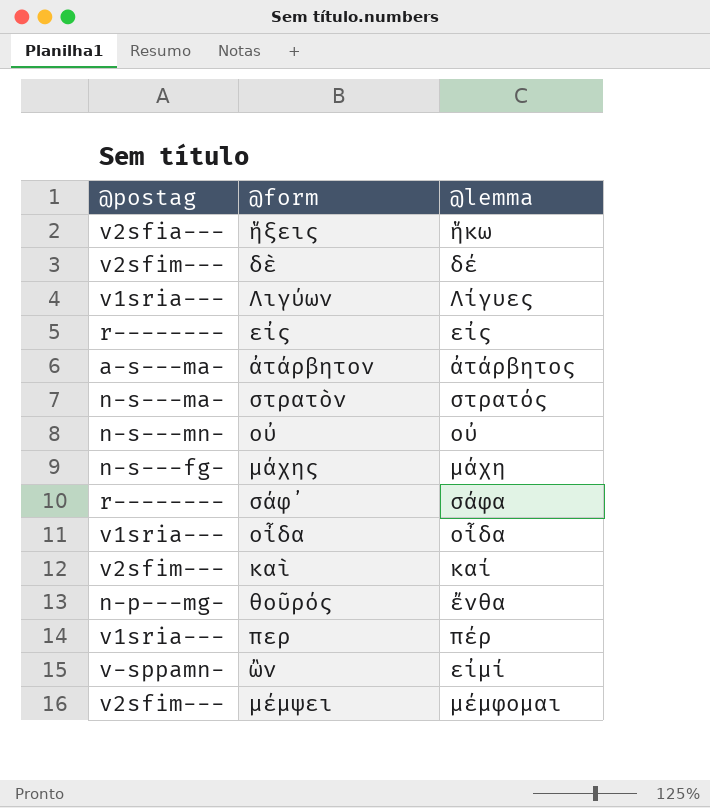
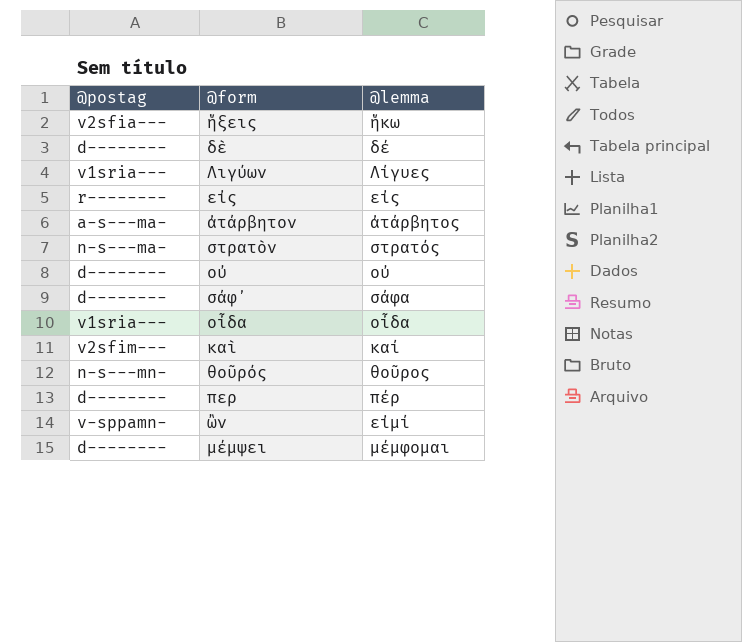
row μάχης: n-s---fg- | μάχη -> none
δὲ | @postag: v2sfim--- -> d--------
οὐ | @postag: n-s---mn- -> d--------
σάφ᾽ | @postag: r-------- -> d--------
θοῦρός | @postag: n-p---mg- -> n-s---mn-
θοῦρός | @lemma: ἔνθα -> θοῦρος
περ | @postag: v1sria--- -> d--------
μέμψει | @postag: v2sfim--- -> d--------

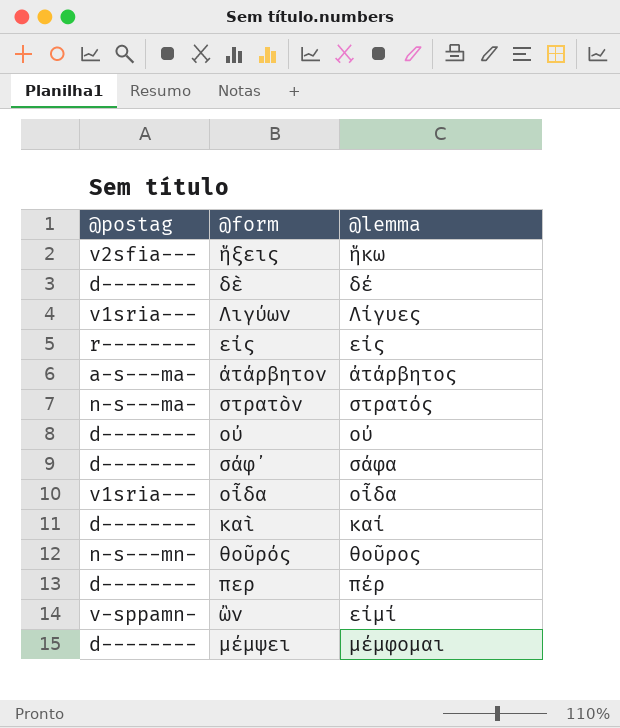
καὶ | @postag: v2sfim--- -> d--------

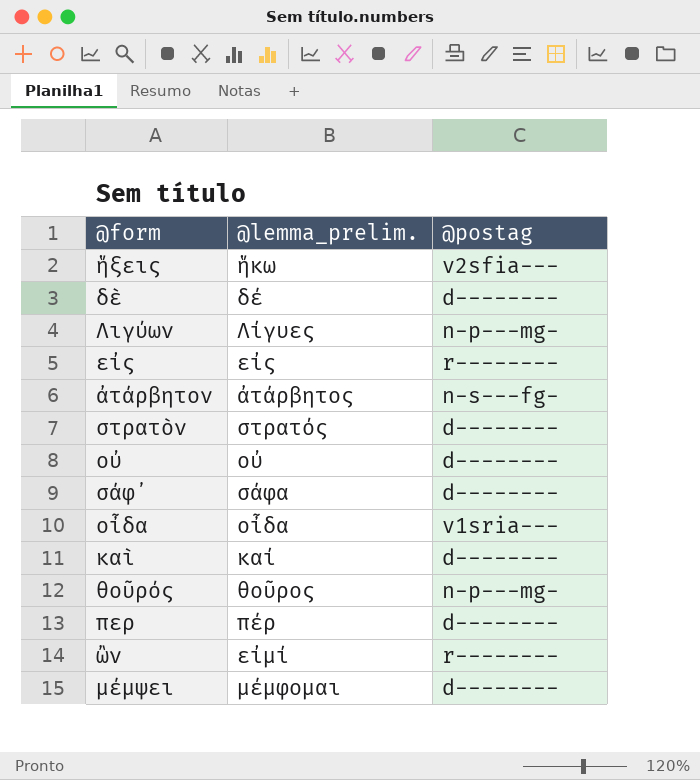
column name: @lemma -> @lemma_prelim.
column @postag | position: 1 -> 3
Λιγύων | @postag: v1sria--- -> n-p---mg-
ἀτάρβητον | @postag: a-s---ma- -> n-s---fg-
στρατὸν | @postag: n-s---ma- -> d--------
θοῦρός | @postag: n-s---mn- -> n-p---mg-
ὢν | @postag: v-sppamn- -> r--------

